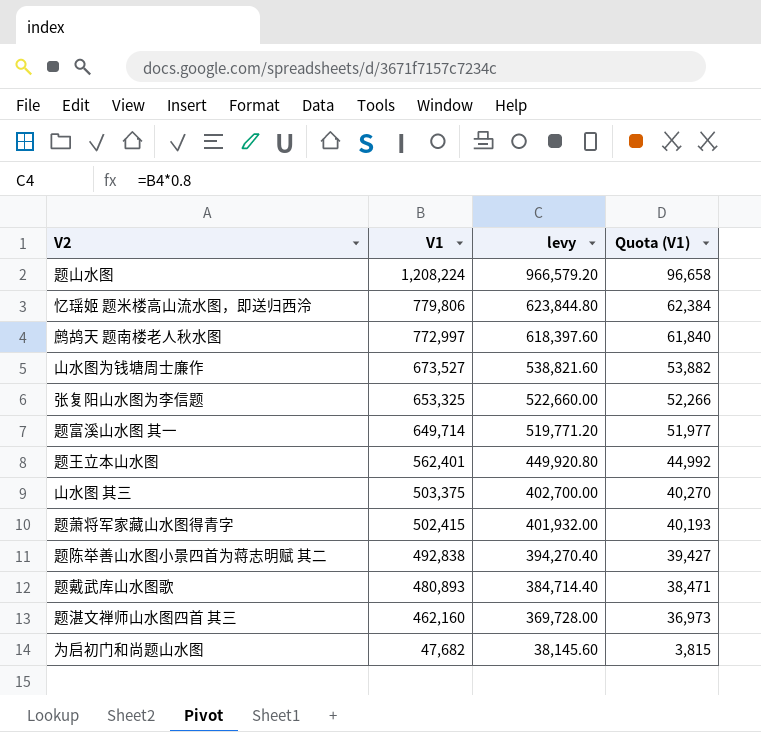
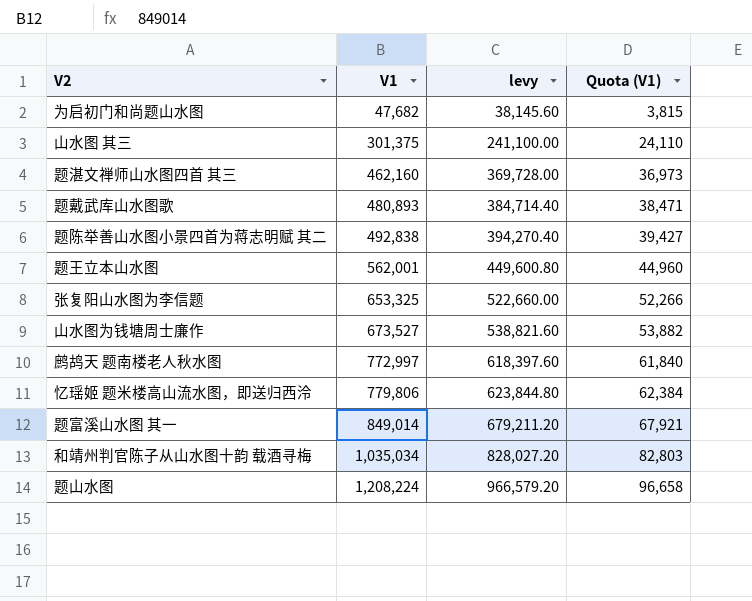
row order: V1 descending -> V1 ascending
row 题萧将军家藏山水图得青字: 502,415 | 401,932.00 | 40,193 -> none
山水图 其三 | V1: 503,375 -> 301,375
山水图 其三 | levy: 402,700.00 -> 241,100.00
山水图 其三 | Quota (V1): 40,270 -> 24,110
题王立本山水图 | V1: 562,401 -> 562,001
题王立本山水图 | levy: 449,920.80 -> 449,600.80
题王立本山水图 | Quota (V1): 44,992 -> 44,960
题富溪山水图 其一 | V1: 649,714 -> 849,014
题富溪山水图 其一 | levy: 519,771.20 -> 679,211.20
题富溪山水图 其一 | Quota (V1): 51,977 -> 67,921
row 和靖州判官陈子从山水图十韵 载酒寻梅: none -> 1,035,034 | 828,027.20 | 82,803

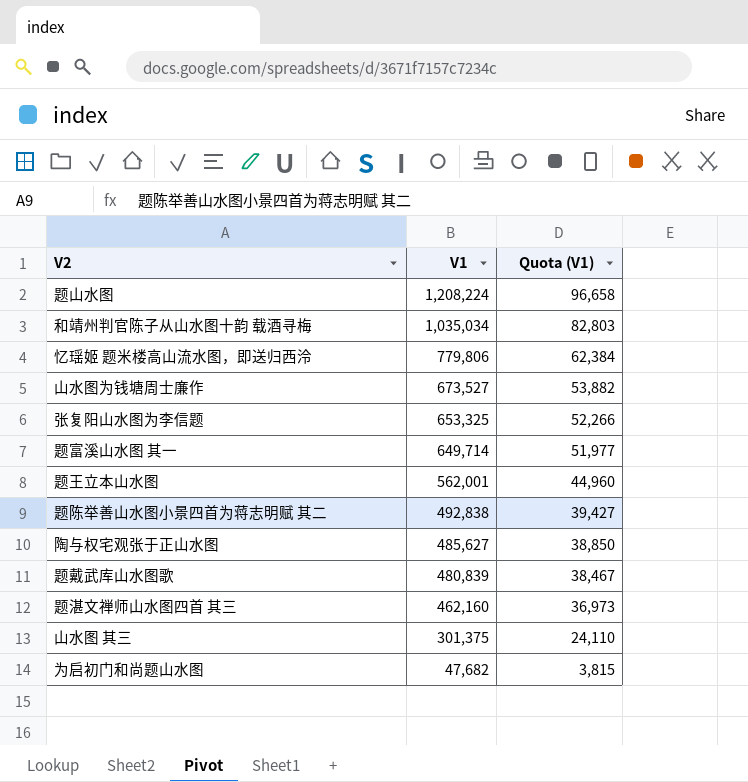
row order: V1 ascending -> V1 descending
column levy | formula: [V1] * 0.8 -> none
row 鹧鸪天 题南楼老人秋水图: 772,997 | 618,397.60 | 61,840 -> none
题富溪山水图 其一 | V1: 849,014 -> 649,714
题富溪山水图 其一 | Quota (V1): 67,921 -> 51,977
row 陶与权宅观张于正山水图: none -> 485,627 | 38,850
题戴武库山水图歌 | V1: 480,893 -> 480,839
题戴武库山水图歌 | Quota (V1): 38,471 -> 38,467

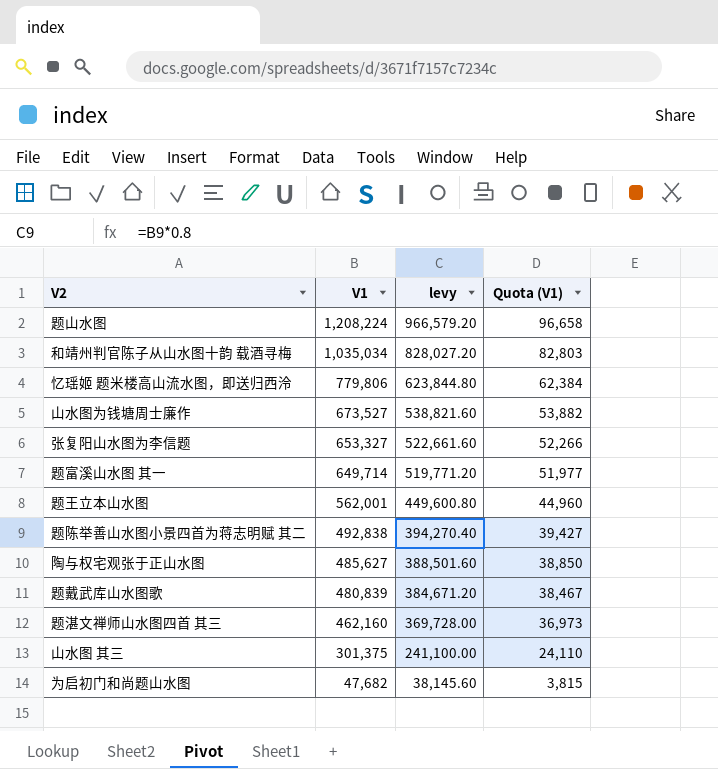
column levy | formula: none -> [V1] * 0.8
张复阳山水图为李信题 | V1: 653,325 -> 653,327

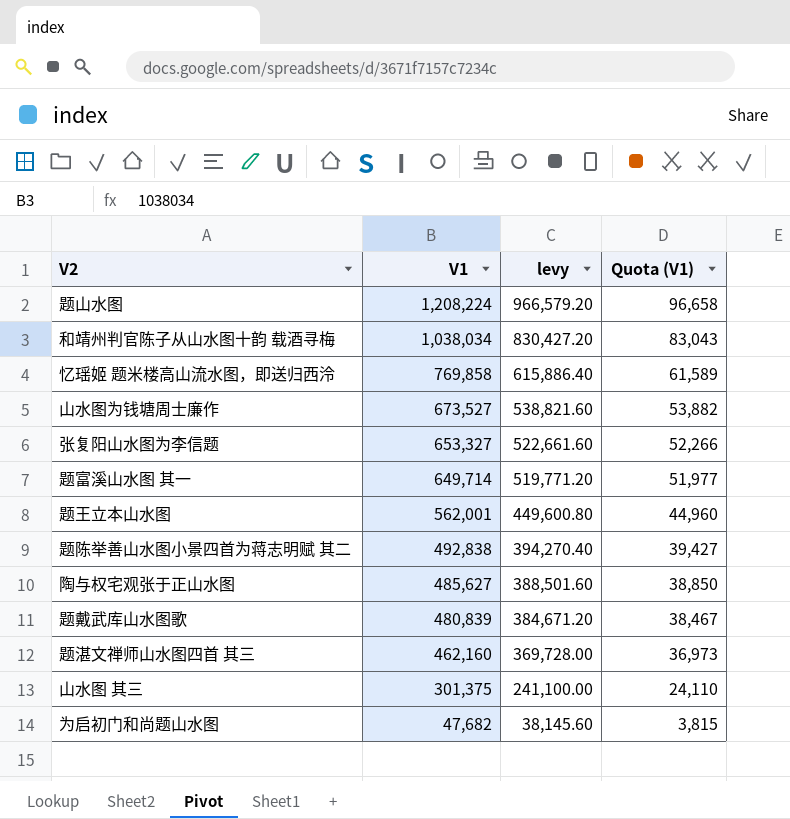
和靖州判官陈子从山水图十韵 载酒寻梅 | V1: 1,035,034 -> 1,038,034
和靖州判官陈子从山水图十韵 载酒寻梅 | levy: 828,027.20 -> 830,427.20
和靖州判官陈子从山水图十韵 载酒寻梅 | Quota (V1): 82,803 -> 83,043
忆瑶姬 题米楼高山流水图，即送归西泠 | V1: 779,806 -> 769,858
忆瑶姬 题米楼高山流水图，即送归西泠 | levy: 623,844.80 -> 615,886.40
忆瑶姬 题米楼高山流水图，即送归西泠 | Quota (V1): 62,384 -> 61,589

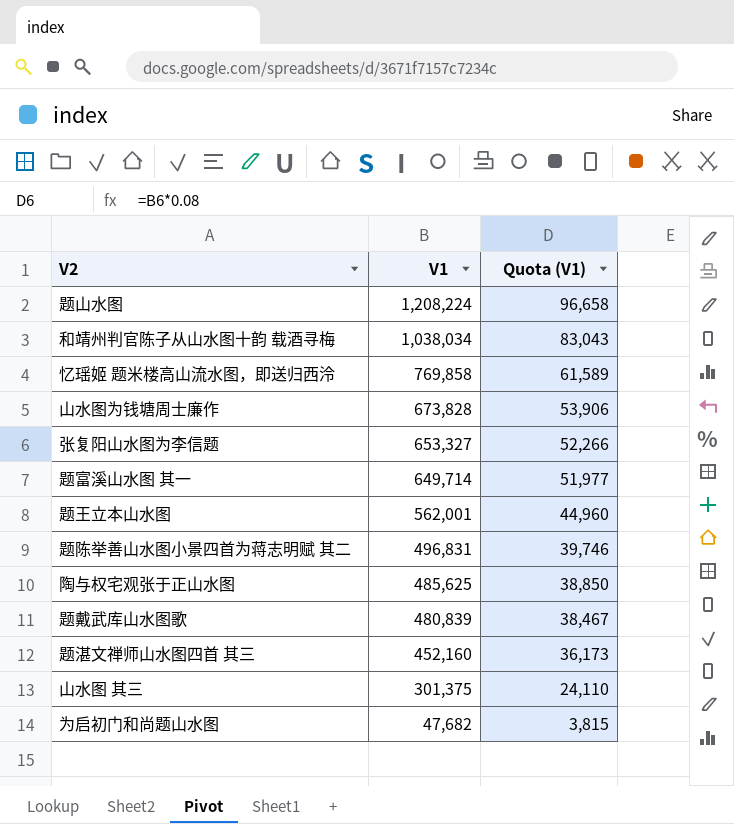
column levy | formula: [V1] * 0.8 -> none
山水图为钱塘周士廉作 | V1: 673,527 -> 673,828
山水图为钱塘周士廉作 | Quota (V1): 53,882 -> 53,906
题陈举善山水图小景四首为蒋志明赋 其二 | V1: 492,838 -> 496,831
题陈举善山水图小景四首为蒋志明赋 其二 | Quota (V1): 39,427 -> 39,746
陶与权宅观张于正山水图 | V1: 485,627 -> 485,625
题湛文禅师山水图四首 其三 | V1: 462,160 -> 452,160
题湛文禅师山水图四首 其三 | Quota (V1): 36,973 -> 36,173

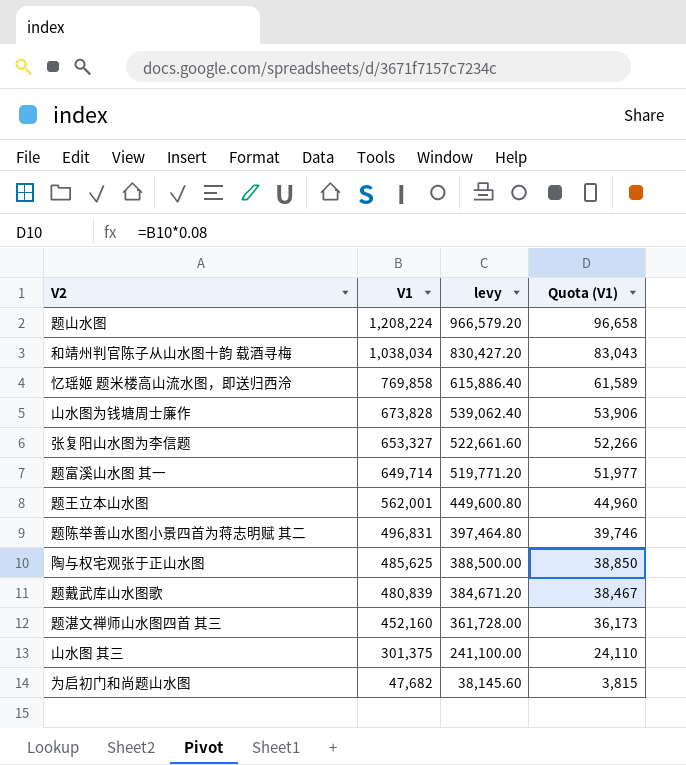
column levy | formula: none -> [V1] * 0.8

